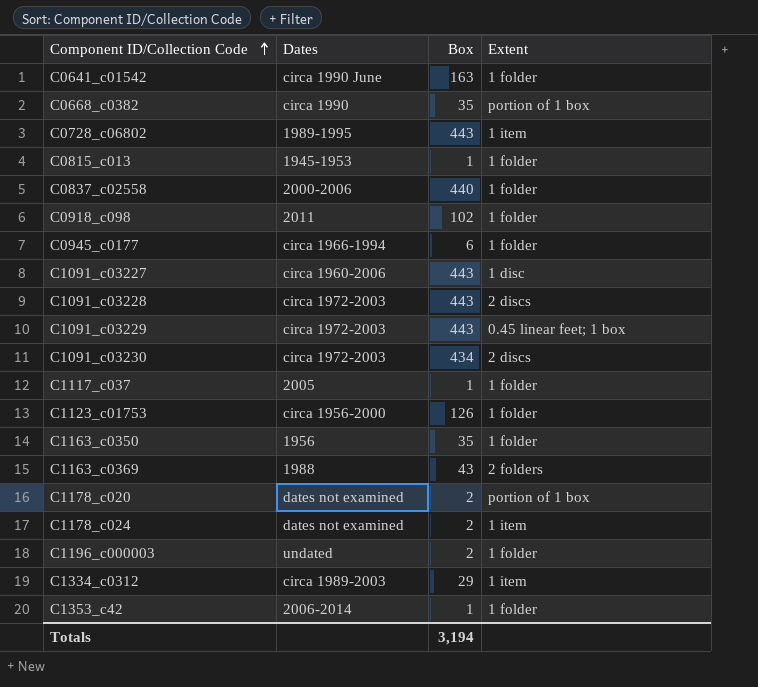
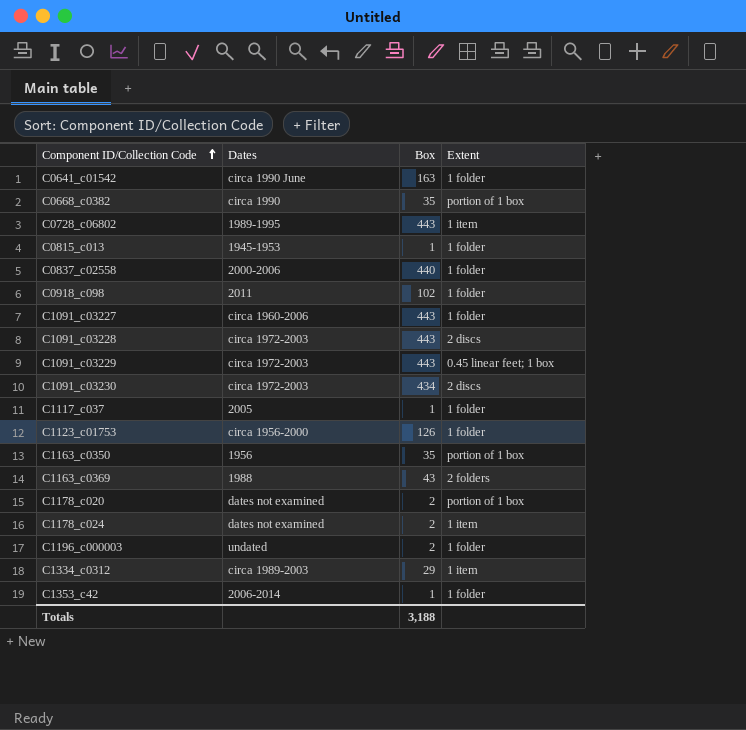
row C0945_c0177: circa 1966-1994 | 6 | 1 folder -> none
C1091_c03227 | Extent: 1 disc -> 1 folder
C1163_c0350 | Extent: 1 folder -> portion of 1 box
Totals | Box: 3,194 -> 3,188

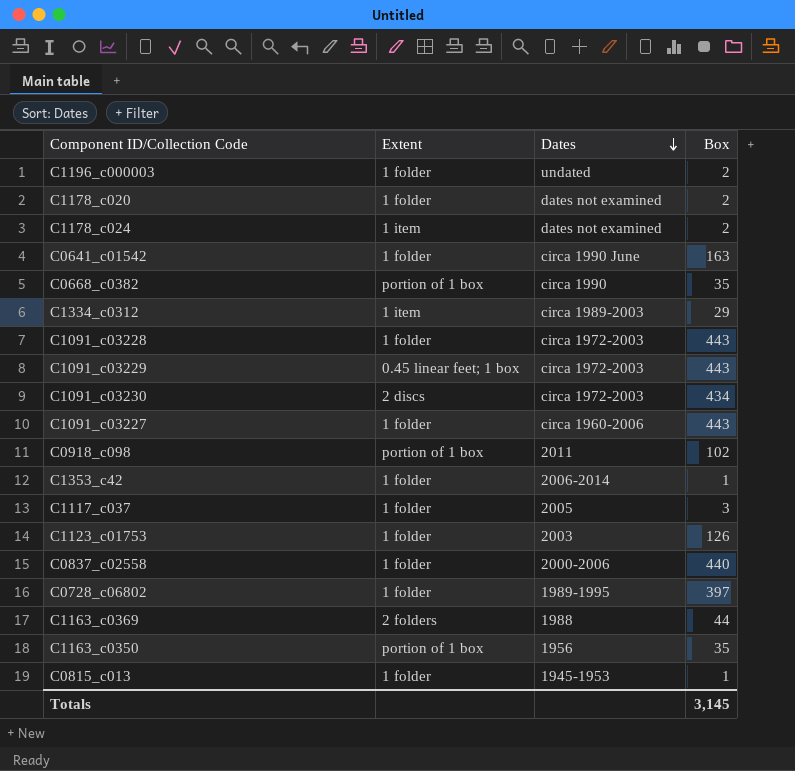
row order: Component ID/Collection Code ascending -> Dates descending
column Extent | position: 4 -> 2
C1178_c020 | Extent: portion of 1 box -> 1 folder
C1091_c03228 | Extent: 2 discs -> 1 folder
C0918_c098 | Extent: 1 folder -> portion of 1 box
C1117_c037 | Box: 1 -> 3
C1123_c01753 | Dates: circa 1956-2000 -> 2003
C0728_c06802 | Extent: 1 item -> 1 folder
C0728_c06802 | Box: 443 -> 397
C1163_c0369 | Box: 43 -> 44
Totals | Box: 3,188 -> 3,145

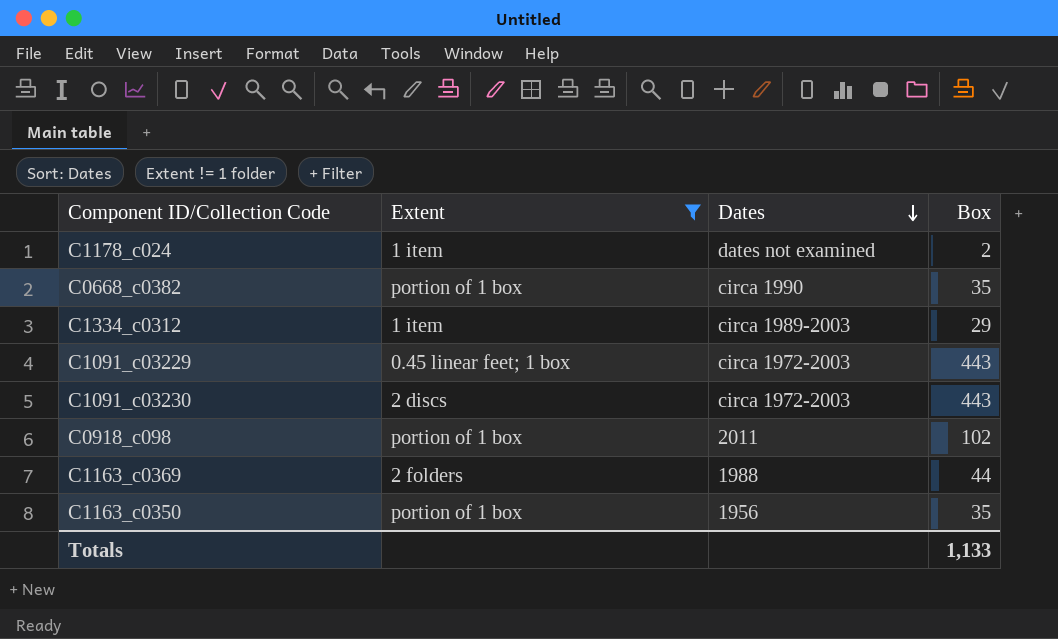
filter: none -> Extent != 1 folder
C1091_c03230 | Box: 434 -> 443
Totals | Box: 3,145 -> 1,133

